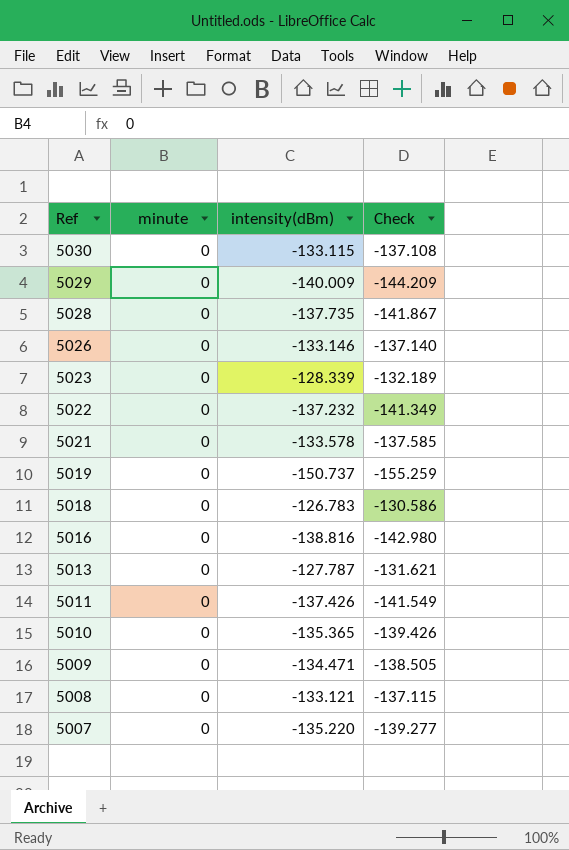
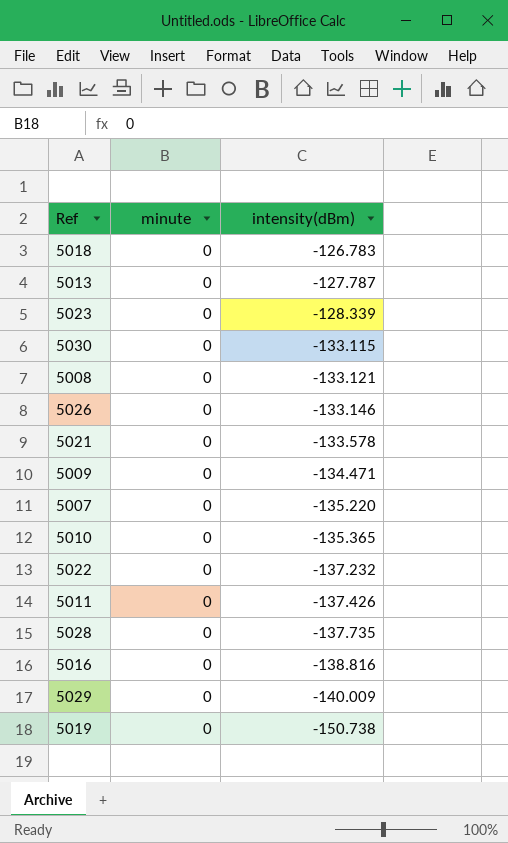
row order: Ref descending -> intensity(dBm) descending
column Check | formula: [intensity(dBm)] * 1.03 -> none
5019 | intensity(dBm): -150.737 -> -150.738

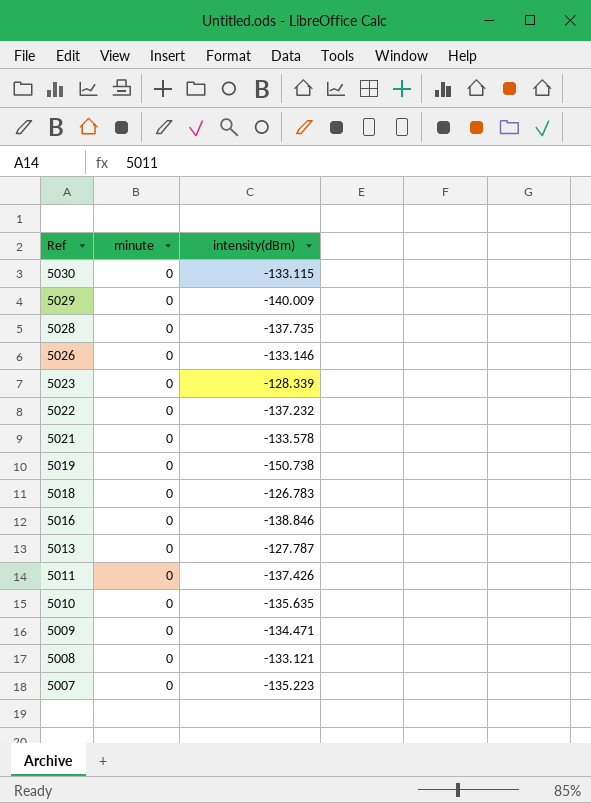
row order: intensity(dBm) descending -> Ref descending
5016 | intensity(dBm): -138.816 -> -138.846
5010 | intensity(dBm): -135.365 -> -135.635
5007 | intensity(dBm): -135.220 -> -135.223

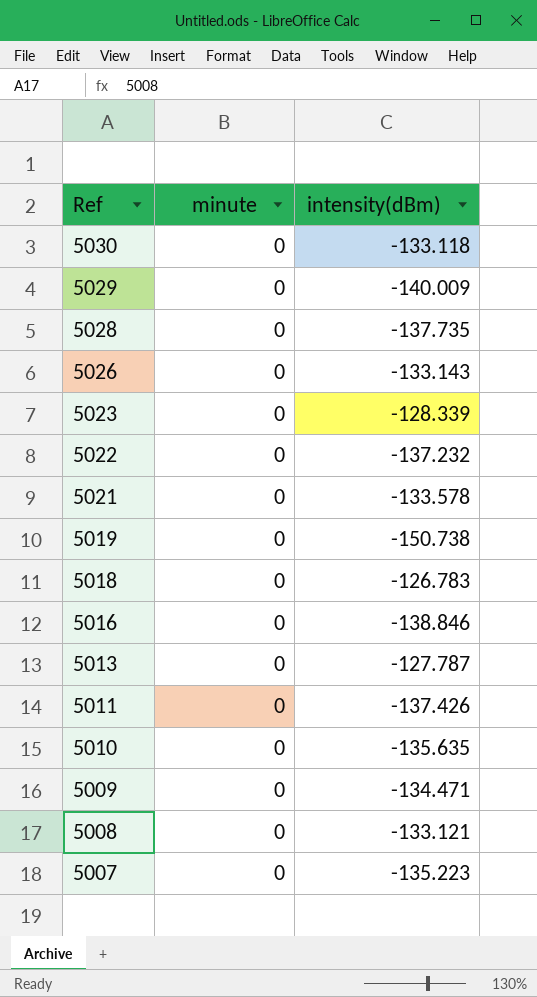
5030 | intensity(dBm): -133.115 -> -133.118
5026 | intensity(dBm): -133.146 -> -133.143

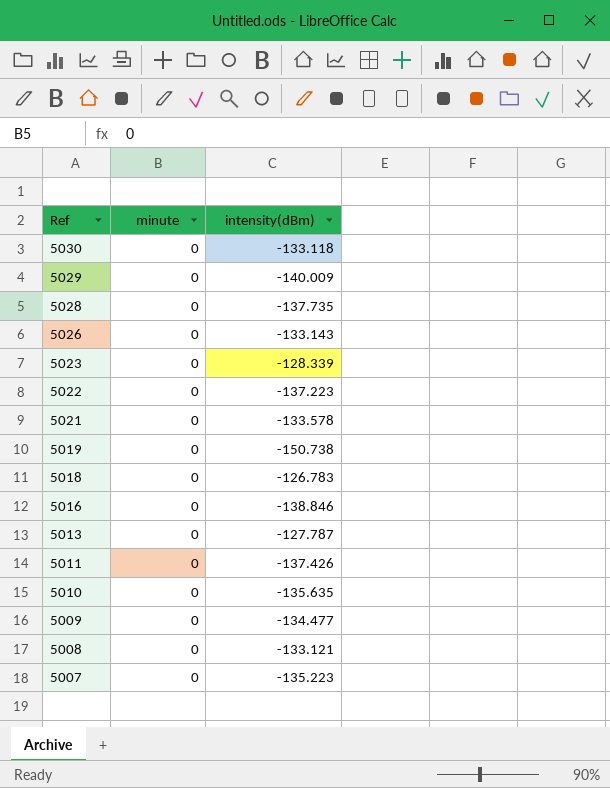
5022 | intensity(dBm): -137.232 -> -137.223
5009 | intensity(dBm): -134.471 -> -134.477

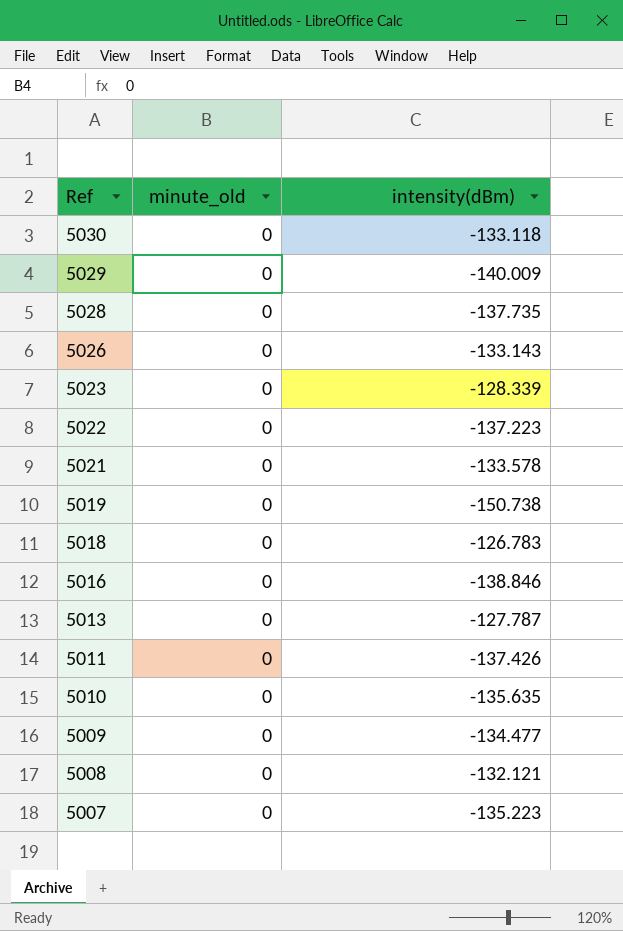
column name: minute -> minute_old
5008 | intensity(dBm): -133.121 -> -132.121

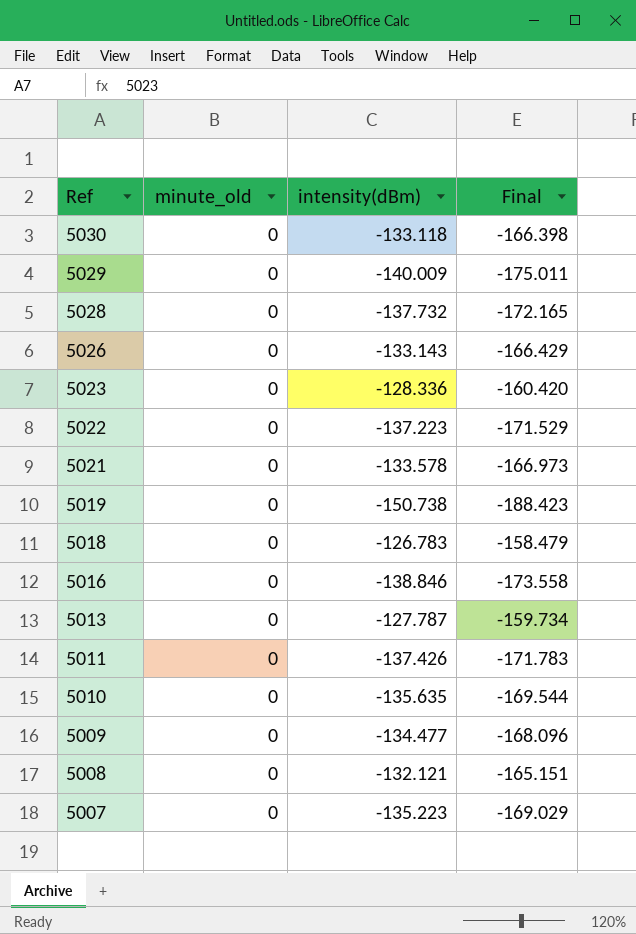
column Final | formula: none -> [intensity(dBm)] * 1.25
5028 | intensity(dBm): -137.735 -> -137.732
5023 | intensity(dBm): -128.339 -> -128.336

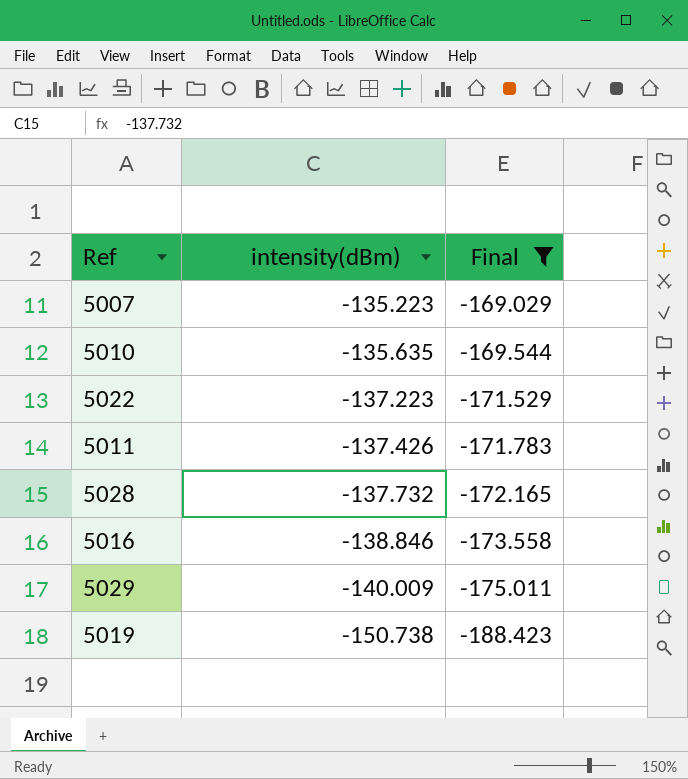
filter: none -> Final <= -169.029
row order: Ref descending -> intensity(dBm) descending
column minute_old | position: 2 -> none

